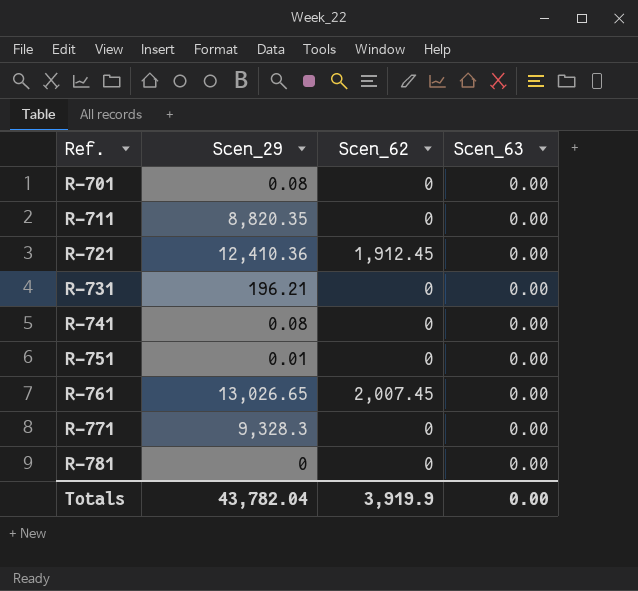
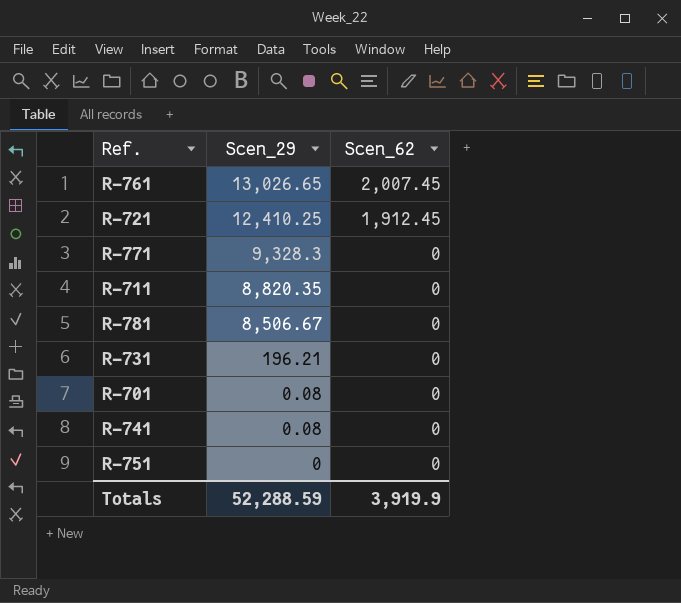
row order: Ref. ascending -> Scen_29 descending
column Scen_63 | position: 4 -> none
R-721 | Scen_29: 12,410.36 -> 12,410.25
R-781 | Scen_29: 0 -> 8,506.67
R-751 | Scen_29: 0.01 -> 0
Totals | Scen_29: 43,782.04 -> 52,288.59

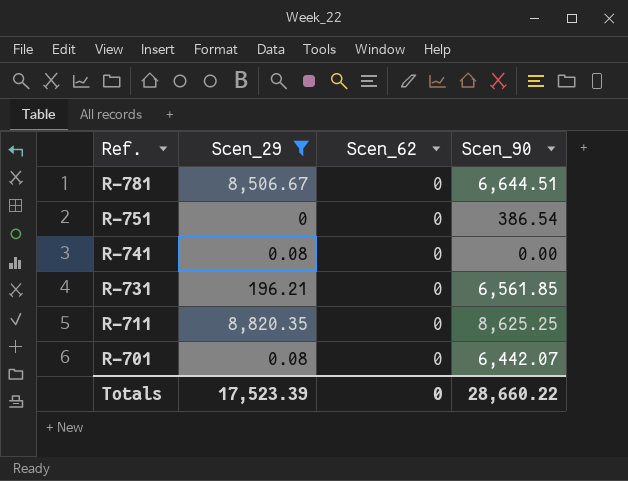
filter: none -> Scen_29 <= 8,820.35
row order: Scen_29 descending -> Ref. descending
column Scen_90 | position: none -> 4
Totals | Scen_29: 52,288.59 -> 17,523.39
Totals | Scen_62: 3,919.9 -> 0

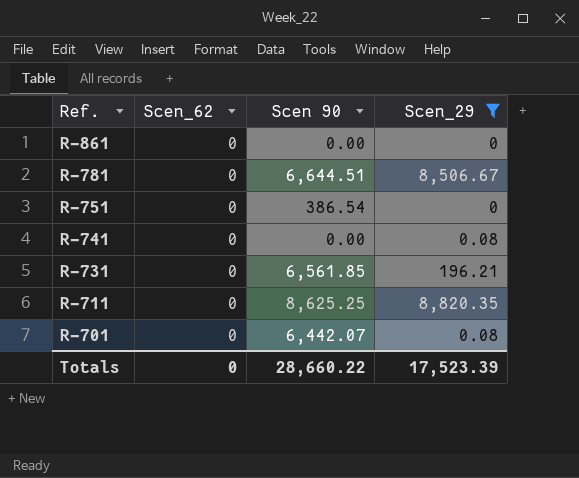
column name: Scen_90 -> Scen 90
column Scen_29 | position: 2 -> 4
row R-861: none -> 0 | 0.00 | 0

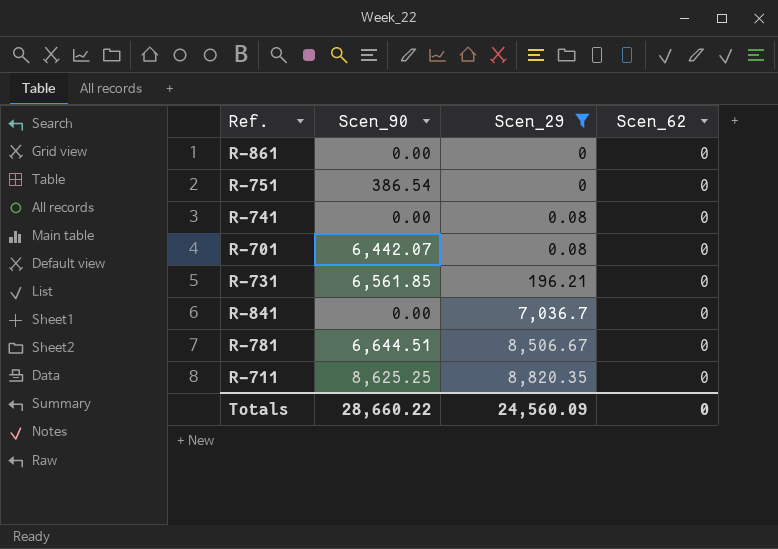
row order: Ref. descending -> Scen_29 ascending
column name: Scen 90 -> Scen_90
column Scen_62 | position: 2 -> 4
row R-841: none -> 0.00 | 7,036.7 | 0
Totals | Scen_29: 17,523.39 -> 24,560.09

